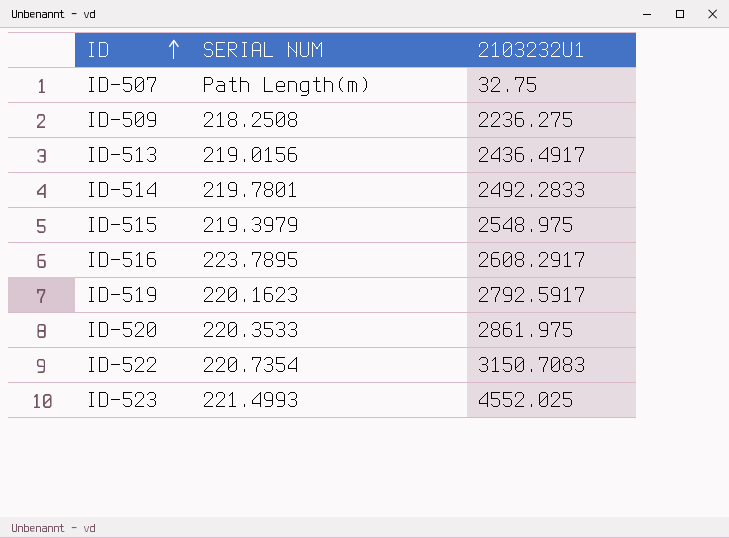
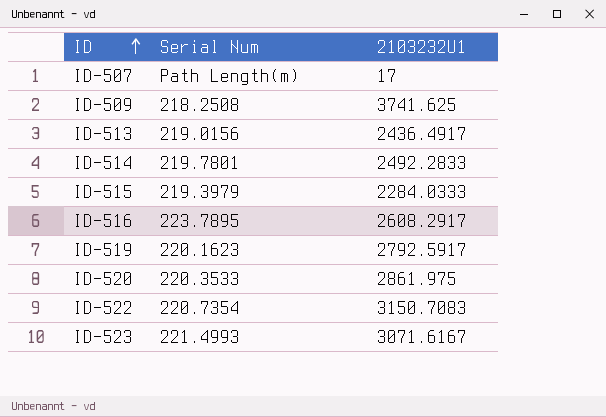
column name: SERIAL NUM -> Serial Num
ID-507 | 2103232U1: 32.75 -> 17
ID-509 | 2103232U1: 2236.275 -> 3741.625
ID-515 | 2103232U1: 2548.975 -> 2284.0333
ID-523 | 2103232U1: 4552.025 -> 3071.6167

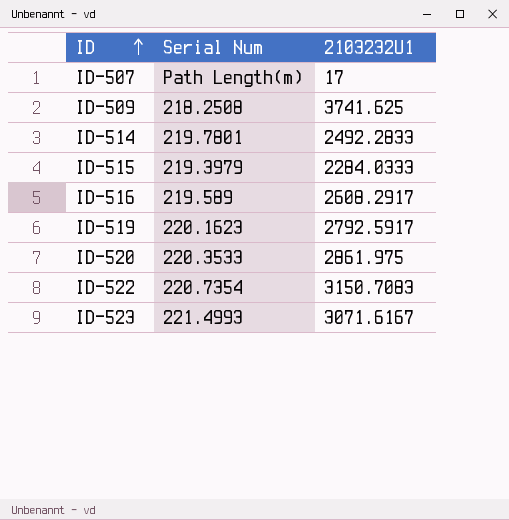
row ID-513: 219.0156 | 2436.4917 -> none
ID-516 | Serial Num: 223.7895 -> 219.589

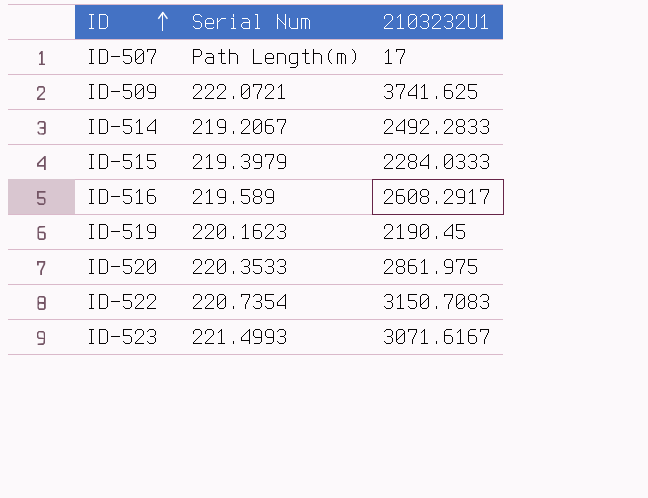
ID-509 | Serial Num: 218.2508 -> 222.0721
ID-514 | Serial Num: 219.7801 -> 219.2067
ID-519 | 2103232U1: 2792.5917 -> 2190.45

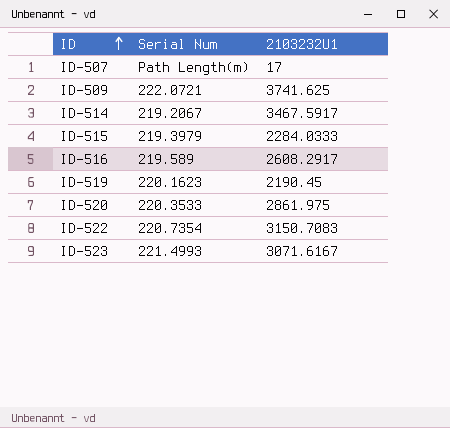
ID-514 | 2103232U1: 2492.2833 -> 3467.5917

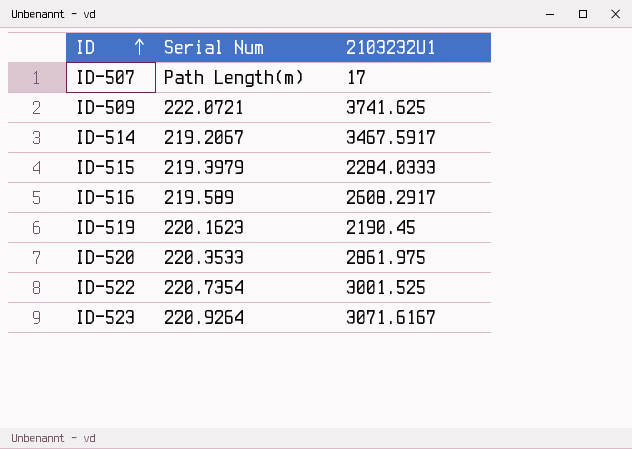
ID-522 | 2103232U1: 3150.7083 -> 3001.525
ID-523 | Serial Num: 221.4993 -> 220.9264

